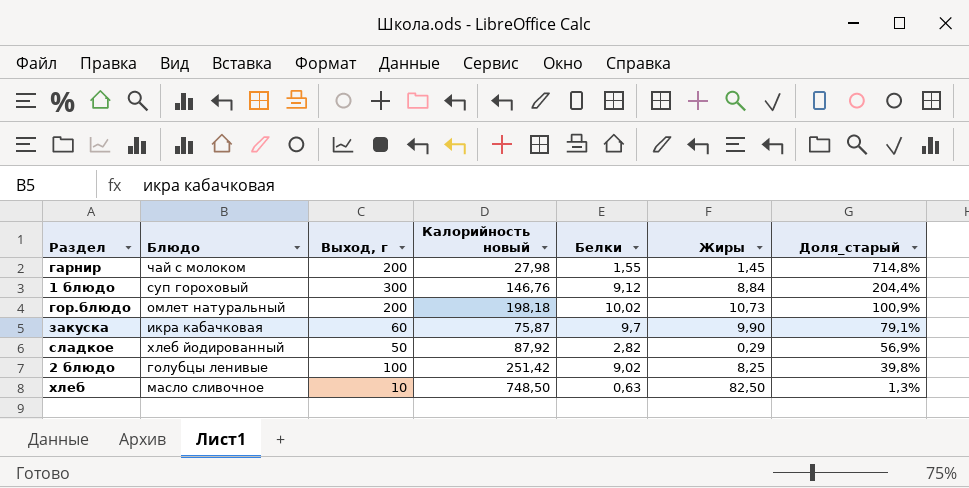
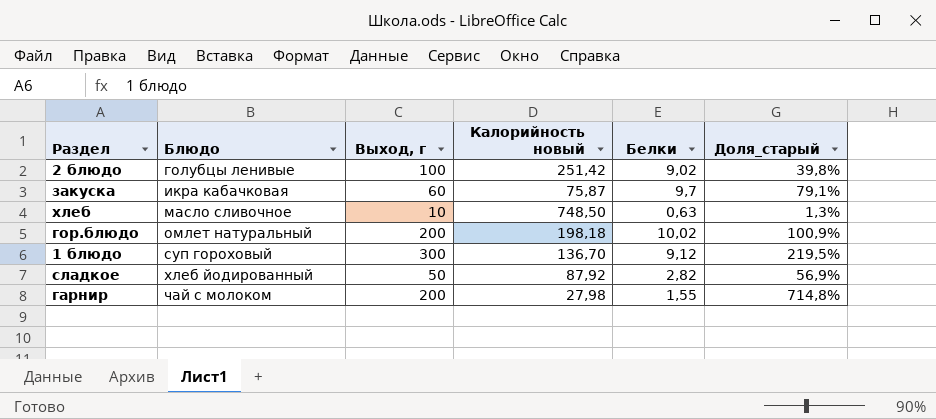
row order: Доля_старый descending -> Блюдо ascending
column Жиры | position: 6 -> none
1 блюдо | Калорийность новый: 146,76 -> 136,70
1 блюдо | Доля_старый: 204,4% -> 219,5%

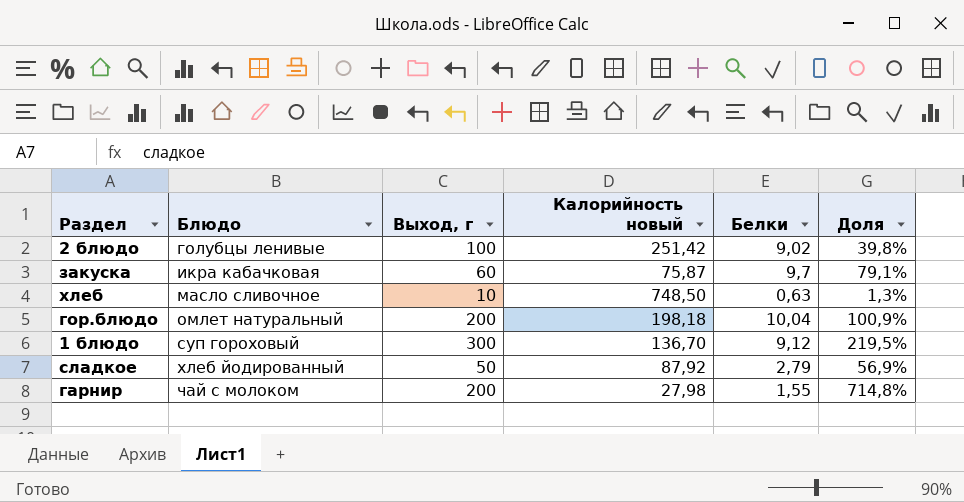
column name: Доля_старый -> Доля
гор.блюдо | Белки: 10,02 -> 10,04
сладкое | Белки: 2,82 -> 2,79

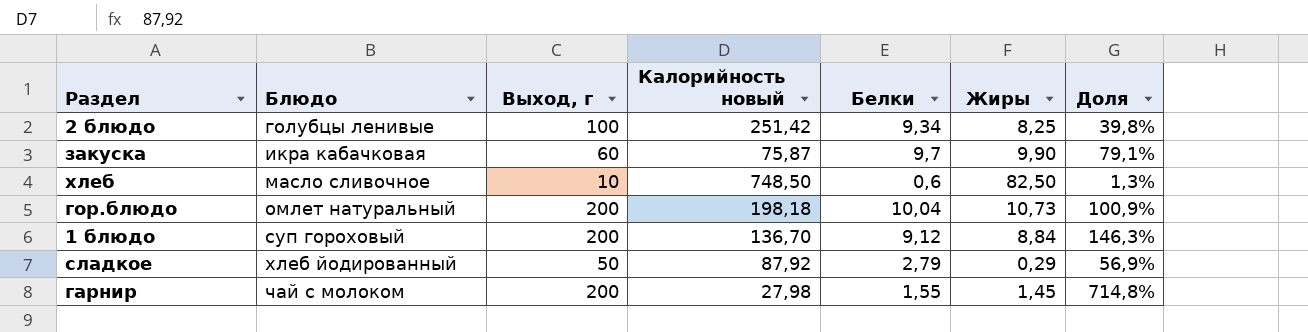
column Жиры | position: none -> 6
2 блюдо | Белки: 9,02 -> 9,34
хлеб | Белки: 0,63 -> 0,6
1 блюдо | Выход, г: 300 -> 200
1 блюдо | Доля: 219,5% -> 146,3%

